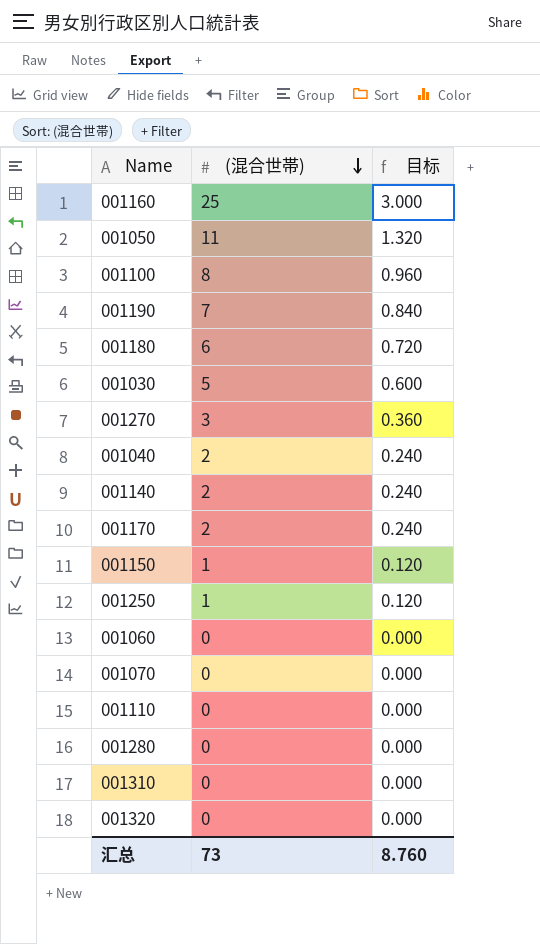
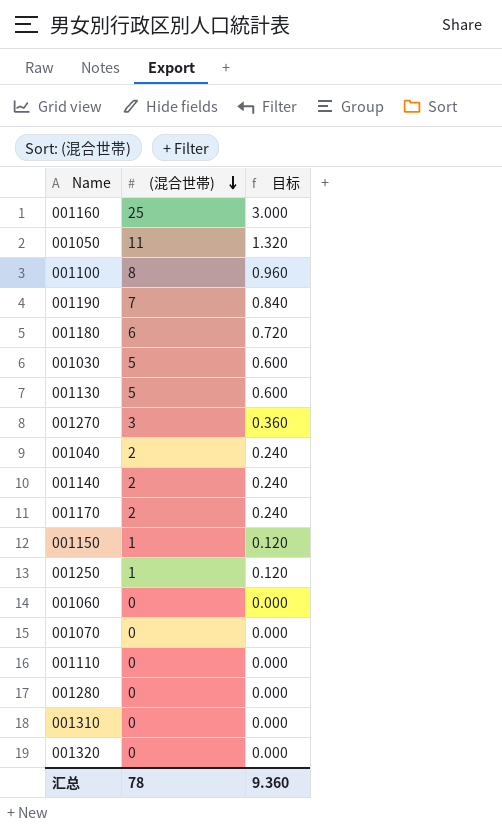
row 001130: none -> 5 | 0.600
汇总 | (混合世帯): 73 -> 78
汇总 | 目标: 8.760 -> 9.360

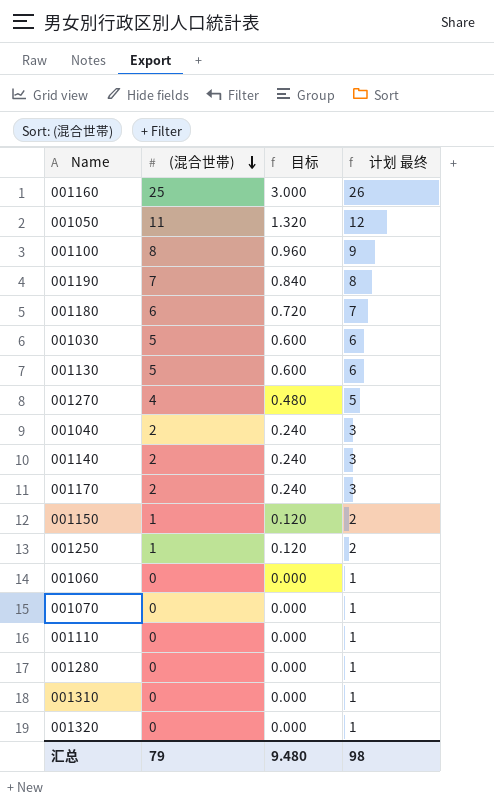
column 计划 最终 | formula: none -> [(混合世帯)] + 1
001270 | (混合世帯): 3 -> 4
001270 | 目标: 0.360 -> 0.480
汇总 | (混合世帯): 78 -> 79
汇总 | 目标: 9.360 -> 9.480

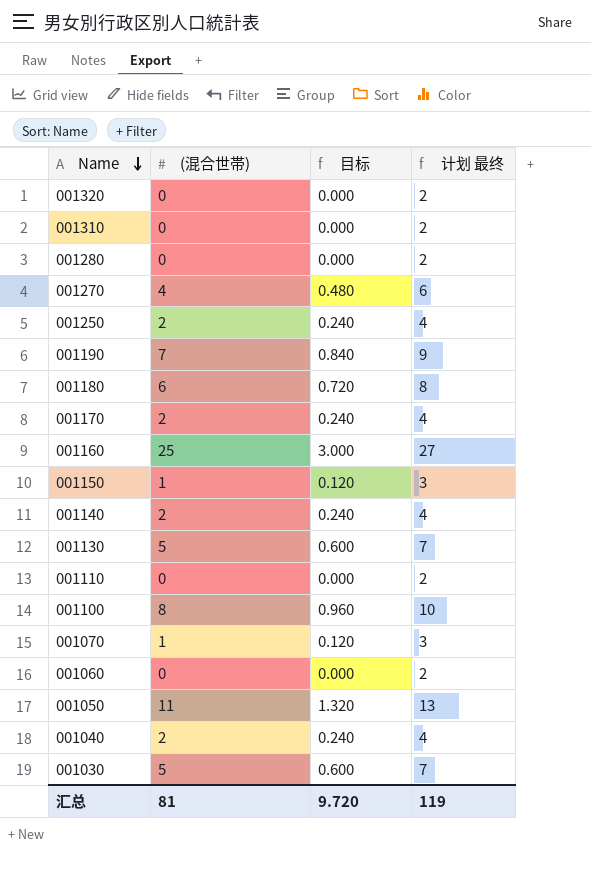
row order: (混合世帯) descending -> Name descending
column 计划 最终 | formula: [(混合世帯)] + 1 -> [(混合世帯)] + 2
001250 | (混合世帯): 1 -> 2
001250 | 目标: 0.120 -> 0.240
001070 | (混合世帯): 0 -> 1
001070 | 目标: 0.000 -> 0.120
汇总 | (混合世帯): 79 -> 81
汇总 | 目标: 9.480 -> 9.720
汇总 | 计划 最终: 98 -> 119

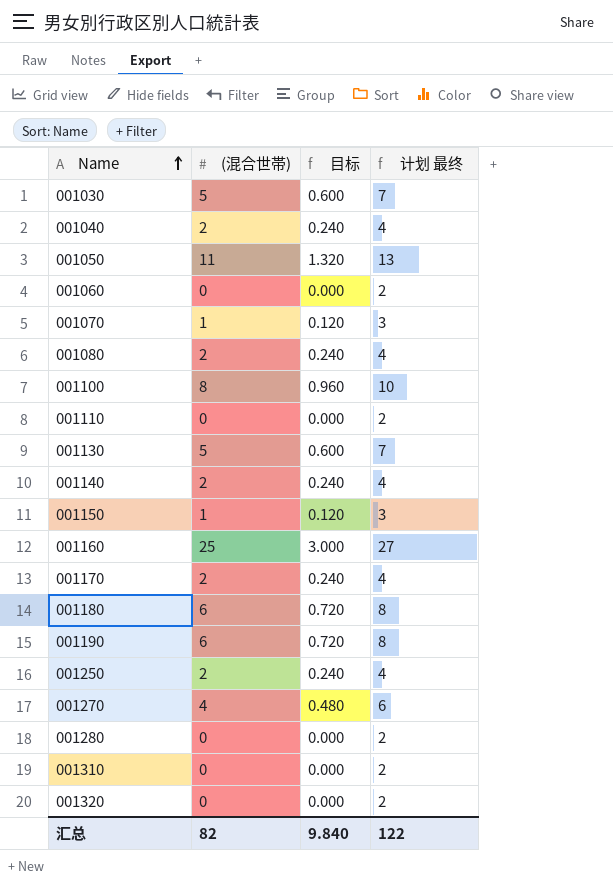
row order: Name descending -> Name ascending
row 001080: none -> 2 | 0.240 | 4
001190 | (混合世帯): 7 -> 6
001190 | 目标: 0.840 -> 0.720
001190 | 计划 最终: 9 -> 8
汇总 | (混合世帯): 81 -> 82
汇总 | 目标: 9.720 -> 9.840
汇总 | 计划 最终: 119 -> 122

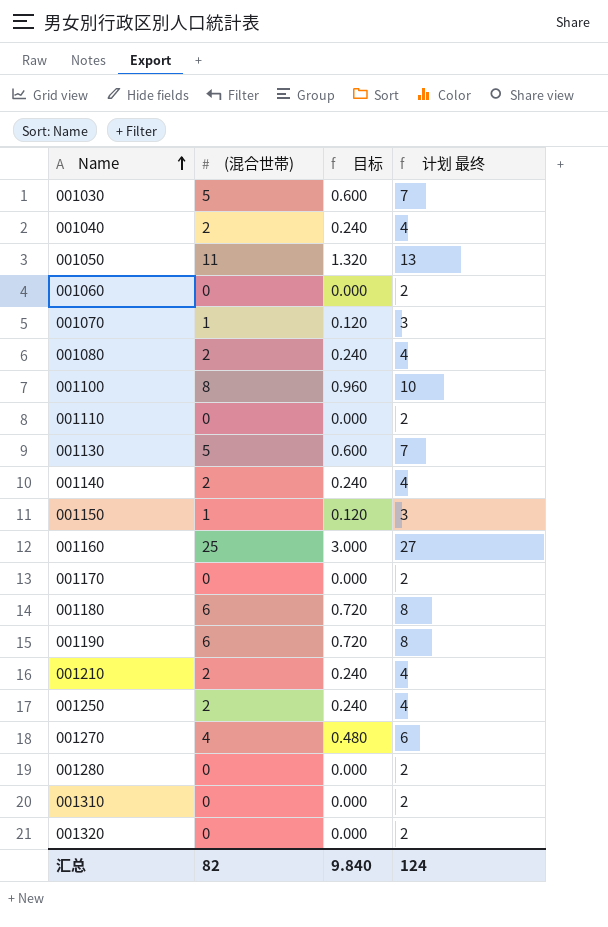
001170 | (混合世帯): 2 -> 0
001170 | 目标: 0.240 -> 0.000
001170 | 计划 最终: 4 -> 2
row 001210: none -> 2 | 0.240 | 4
汇总 | 计划 最终: 122 -> 124

